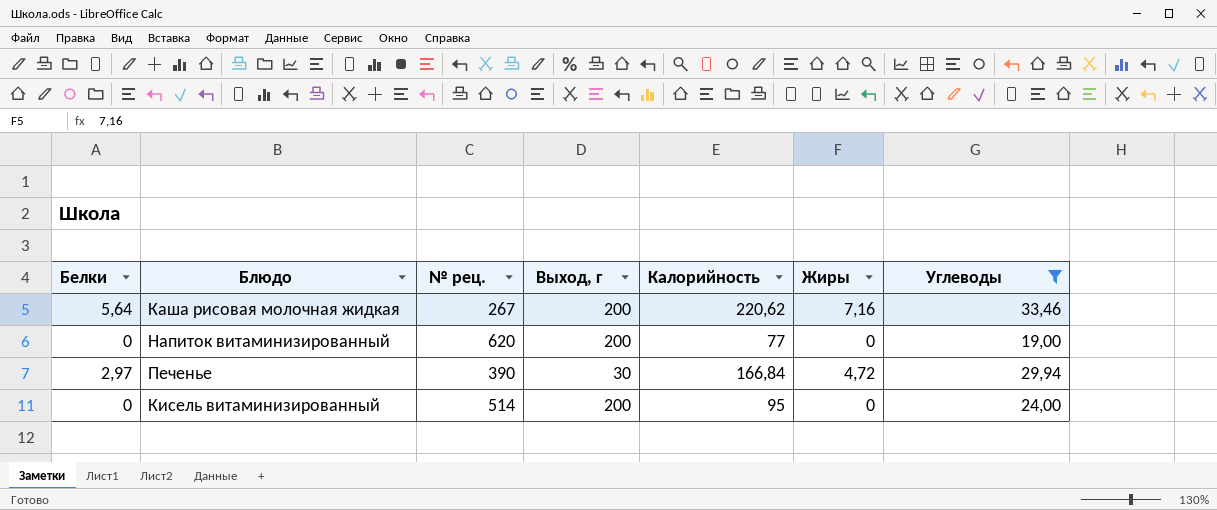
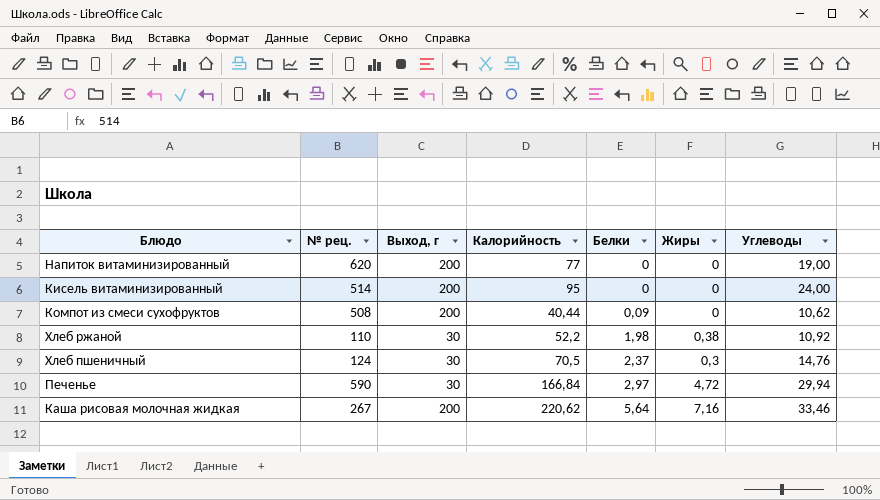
filter: Углеводы >= 19,00 -> none
row order: none -> Белки ascending
column Белки | position: 1 -> 5
Печенье | № рец.: 390 -> 590

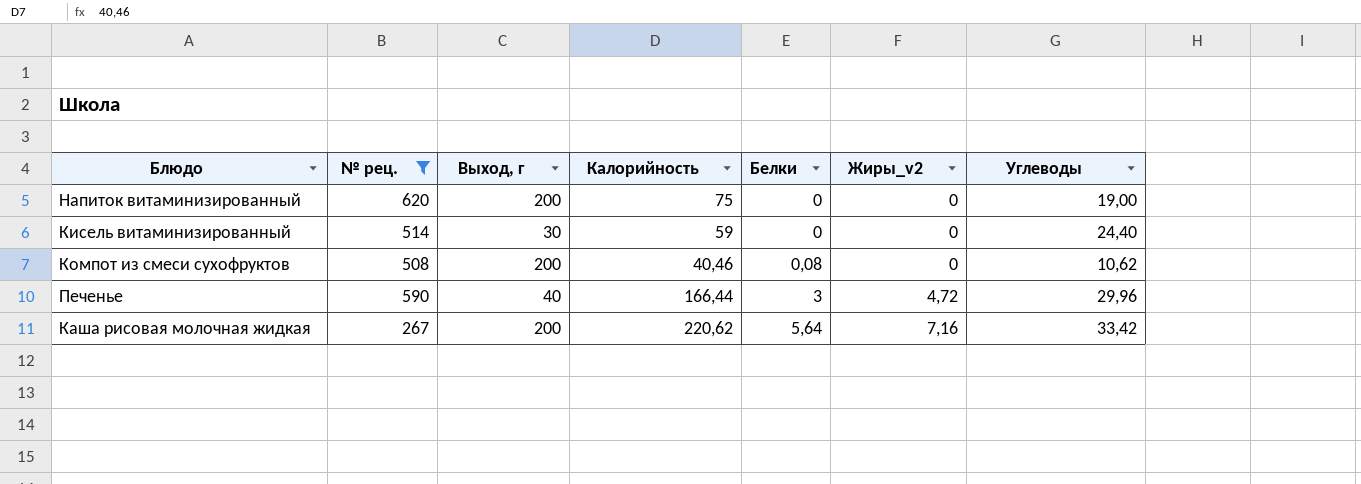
filter: none -> № рец. >= 267
column name: Жиры -> Жиры_v2
Напиток витаминизированный | Калорийность: 77 -> 75
Кисель витаминизированный | Выход, г: 200 -> 30
Кисель витаминизированный | Калорийность: 95 -> 59
Кисель витаминизированный | Углеводы: 24,00 -> 24,40
Компот из смеси сухофруктов | Калорийность: 40,44 -> 40,46
Компот из смеси сухофруктов | Белки: 0,09 -> 0,08
Печенье | Выход, г: 30 -> 40
Печенье | Калорийность: 166,84 -> 166,44
Печенье | Белки: 2,97 -> 3
Печенье | Углеводы: 29,94 -> 29,96
Каша рисовая молочная жидкая | Углеводы: 33,46 -> 33,42

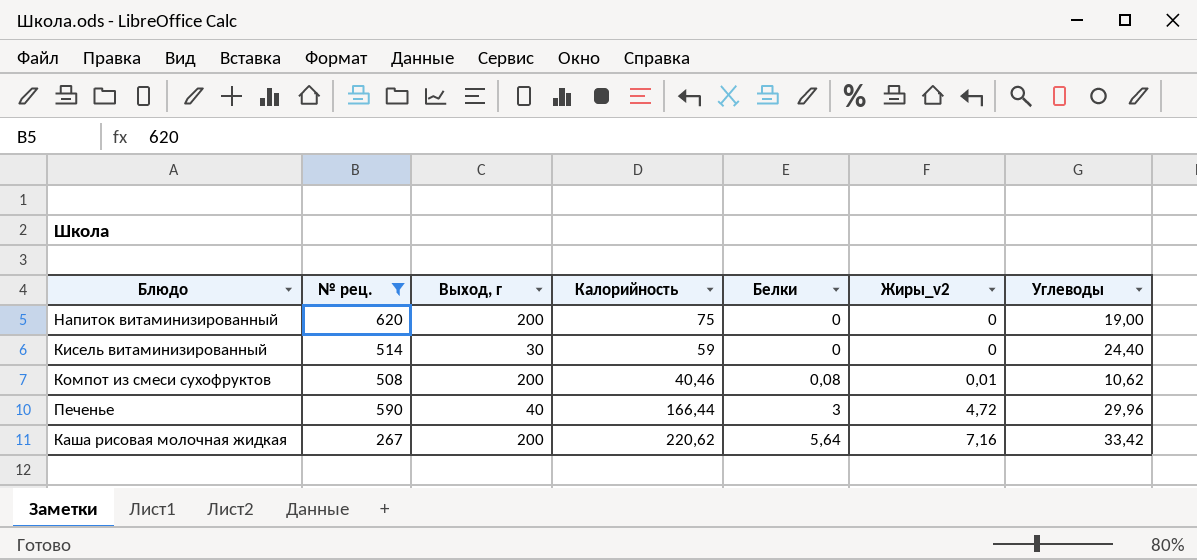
Компот из смеси сухофруктов | Жиры_v2: 0 -> 0,01

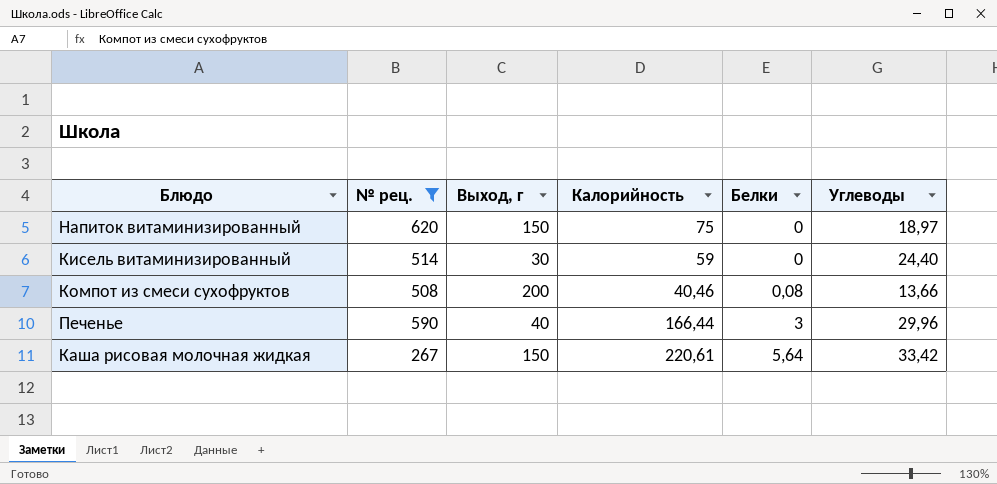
column Жиры_v2 | position: 6 -> none
Напиток витаминизированный | Выход, г: 200 -> 150
Напиток витаминизированный | Углеводы: 19,00 -> 18,97
Компот из смеси сухофруктов | Углеводы: 10,62 -> 13,66
Каша рисовая молочная жидкая | Выход, г: 200 -> 150
Каша рисовая молочная жидкая | Калорийность: 220,62 -> 220,61

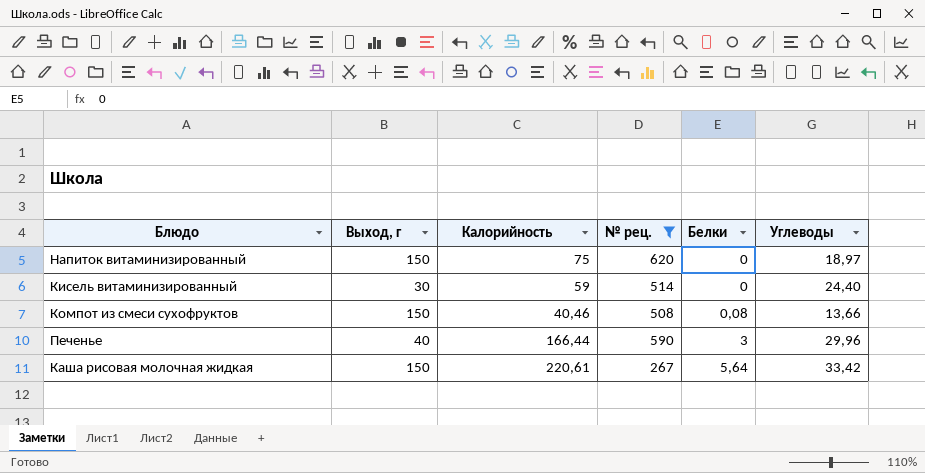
column № рец. | position: 2 -> 4
Компот из смеси сухофруктов | Выход, г: 200 -> 150

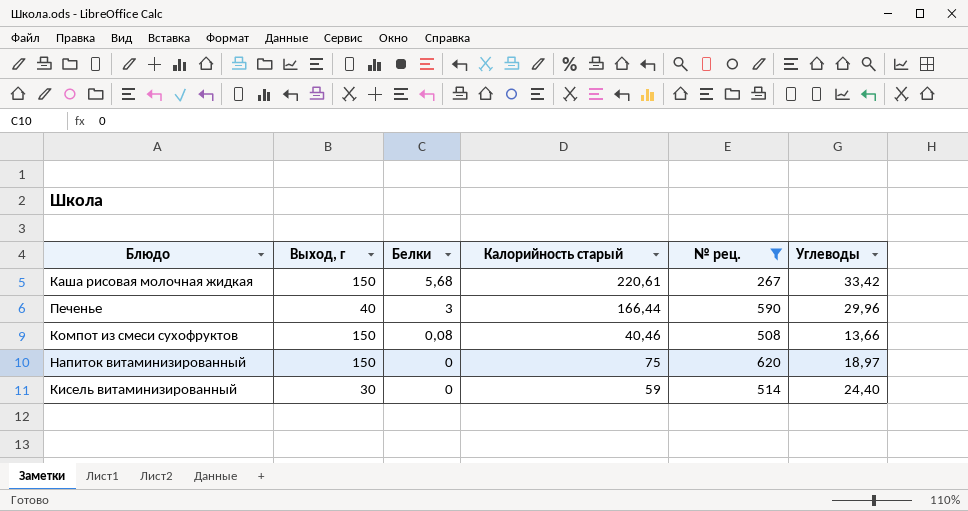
row order: Белки ascending -> Белки descending
column Белки | position: 5 -> 3
column name: Калорийность -> Калорийность старый
Каша рисовая молочная жидкая | Белки: 5,64 -> 5,68

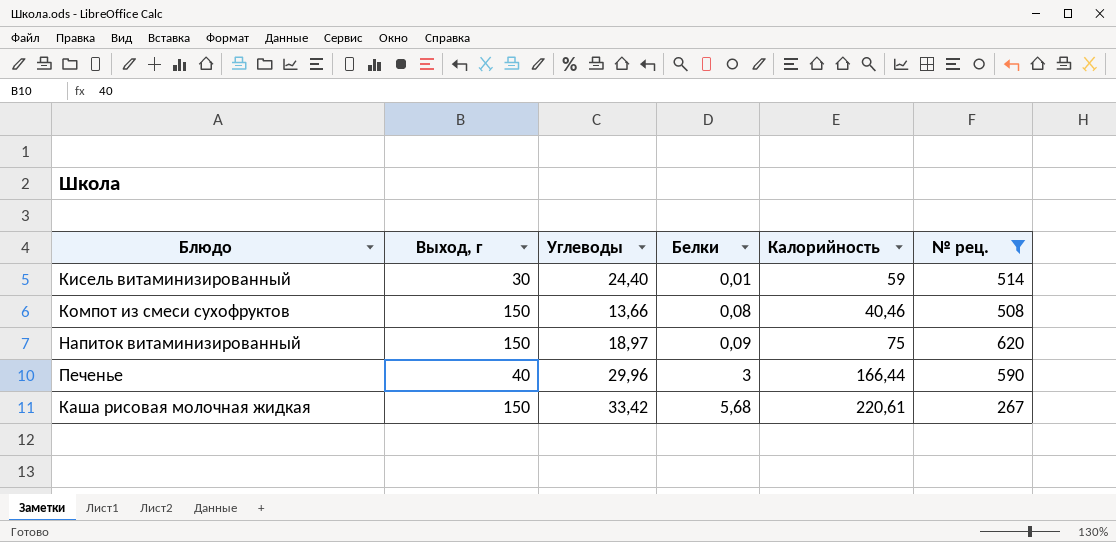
row order: Белки descending -> Белки ascending
column Углеводы | position: 6 -> 3
column name: Калорийность старый -> Калорийность
Кисель витаминизированный | Белки: 0 -> 0,01
Напиток витаминизированный | Белки: 0 -> 0,09

